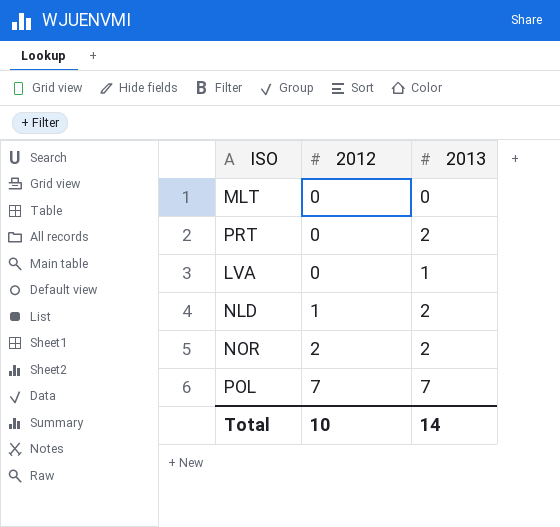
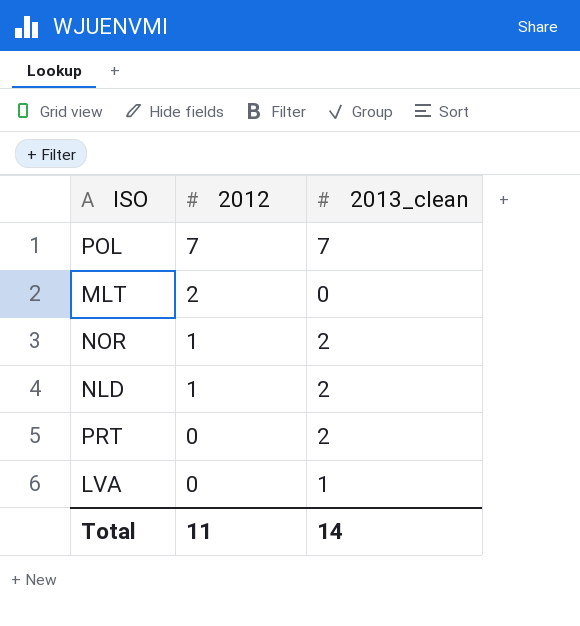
row order: 2012 ascending -> 2012 descending
column name: 2013 -> 2013_clean
MLT | 2012: 0 -> 2
NOR | 2012: 2 -> 1
Total | 2012: 10 -> 11

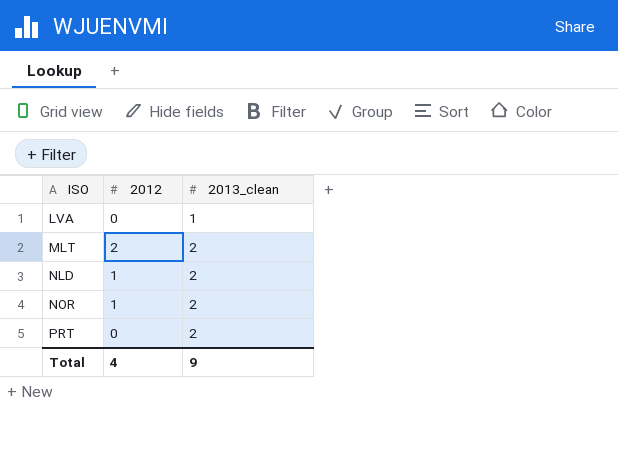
row order: 2012 descending -> ISO ascending
row POL: 7 | 7 -> none
MLT | 2013_clean: 0 -> 2
Total | 2012: 11 -> 4
Total | 2013_clean: 14 -> 9

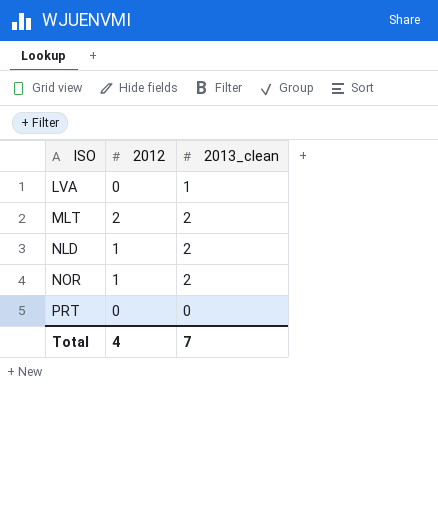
PRT | 2013_clean: 2 -> 0
Total | 2013_clean: 9 -> 7

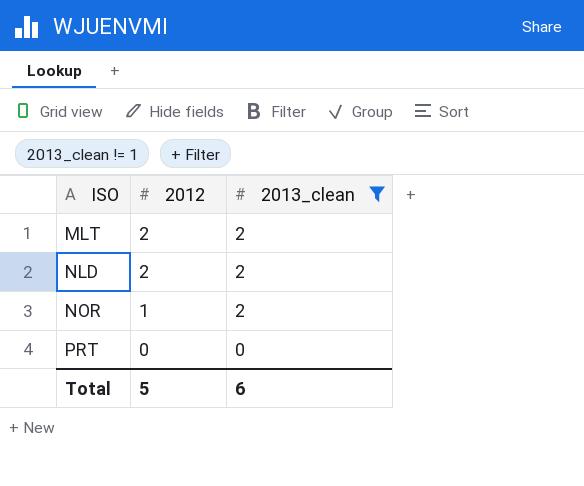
filter: none -> 2013_clean != 1
NLD | 2012: 1 -> 2
Total | 2012: 4 -> 5
Total | 2013_clean: 7 -> 6

